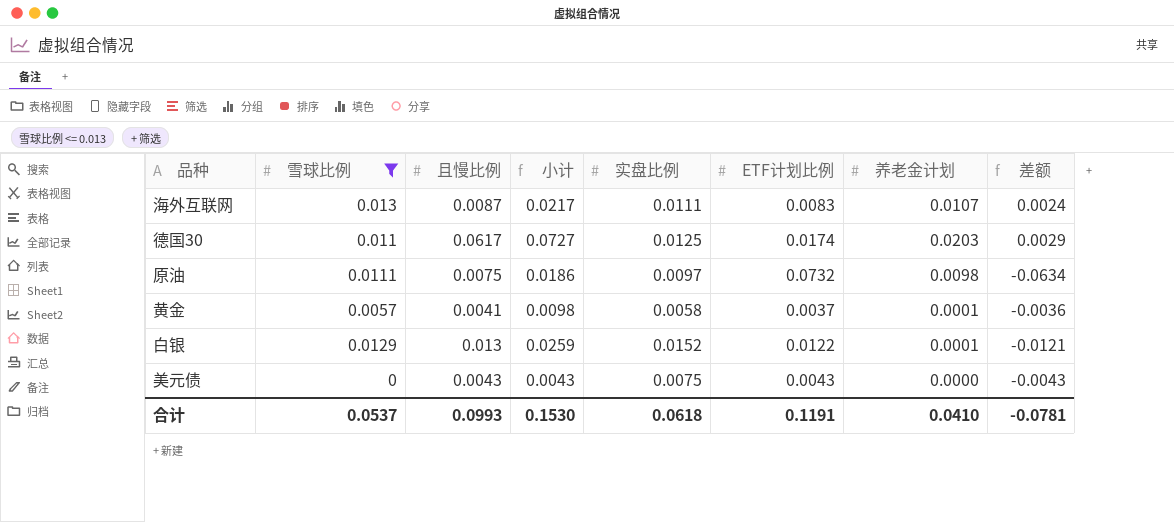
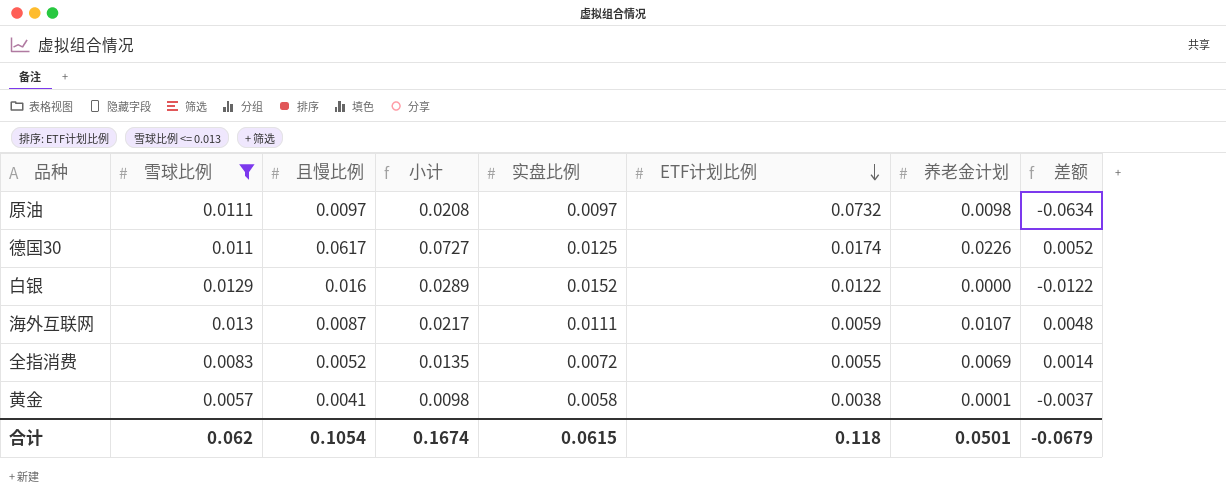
row order: none -> ETF计划比例 descending
row 美元债: 0 | 0.0043 | 0.0043 | 0.0075 | 0.0043 | 0.0000 | -0.0043 -> none
原油 | 且慢比例: 0.0075 -> 0.0097
原油 | 小计: 0.0186 -> 0.0208
德国30 | 养老金计划: 0.0203 -> 0.0226
德国30 | 差额: 0.0029 -> 0.0052
白银 | 且慢比例: 0.013 -> 0.016
白银 | 小计: 0.0259 -> 0.0289
白银 | 养老金计划: 0.0001 -> 0.0000
白银 | 差额: -0.0121 -> -0.0122
海外互联网 | ETF计划比例: 0.0083 -> 0.0059
海外互联网 | 差额: 0.0024 -> 0.0048
row 全指消费: none -> 0.0083 | 0.0052 | 0.0135 | 0.0072 | 0.0055 | 0.0069 | 0.0014
黄金 | ETF计划比例: 0.0037 -> 0.0038
黄金 | 差额: -0.0036 -> -0.0037
合计 | 雪球比例: 0.0537 -> 0.062
合计 | 且慢比例: 0.0993 -> 0.1054
合计 | 小计: 0.1530 -> 0.1674
合计 | 实盘比例: 0.0618 -> 0.0615
合计 | ETF计划比例: 0.1191 -> 0.118
合计 | 养老金计划: 0.0410 -> 0.0501
合计 | 差额: -0.0781 -> -0.0679

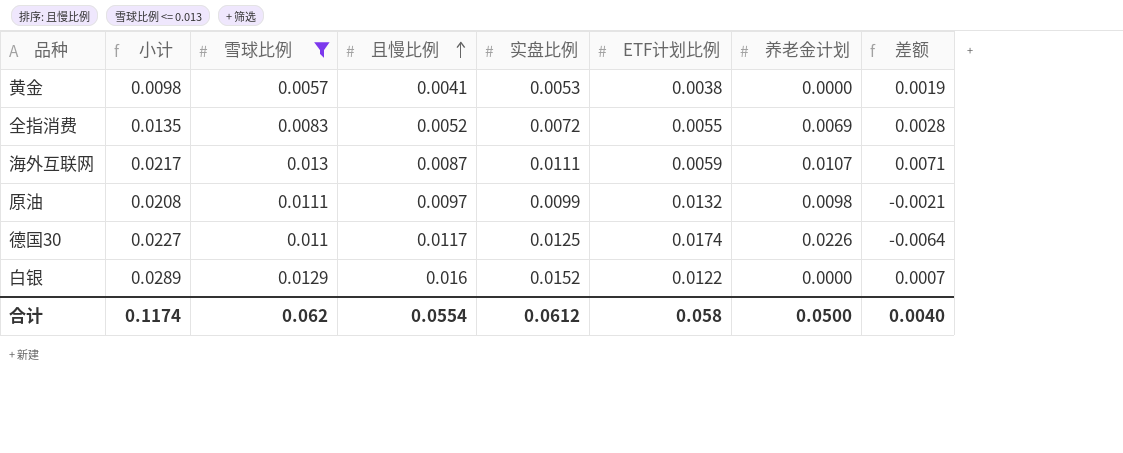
row order: ETF计划比例 descending -> 且慢比例 ascending
column 小计 | position: 4 -> 2
column 差额 | formula: [养老金计划] - [ETF计划比例] -> [雪球比例] - [ETF计划比例]
黄金 | 实盘比例: 0.0058 -> 0.0053
黄金 | 养老金计划: 0.0001 -> 0.0000
原油 | 实盘比例: 0.0097 -> 0.0099
原油 | ETF计划比例: 0.0732 -> 0.0132
德国30 | 小计: 0.0727 -> 0.0227
德国30 | 且慢比例: 0.0617 -> 0.0117
合计 | 小计: 0.1674 -> 0.1174
合计 | 且慢比例: 0.1054 -> 0.0554
合计 | 实盘比例: 0.0615 -> 0.0612
合计 | ETF计划比例: 0.118 -> 0.058
合计 | 养老金计划: 0.0501 -> 0.0500
合计 | 差额: -0.0679 -> 0.0040

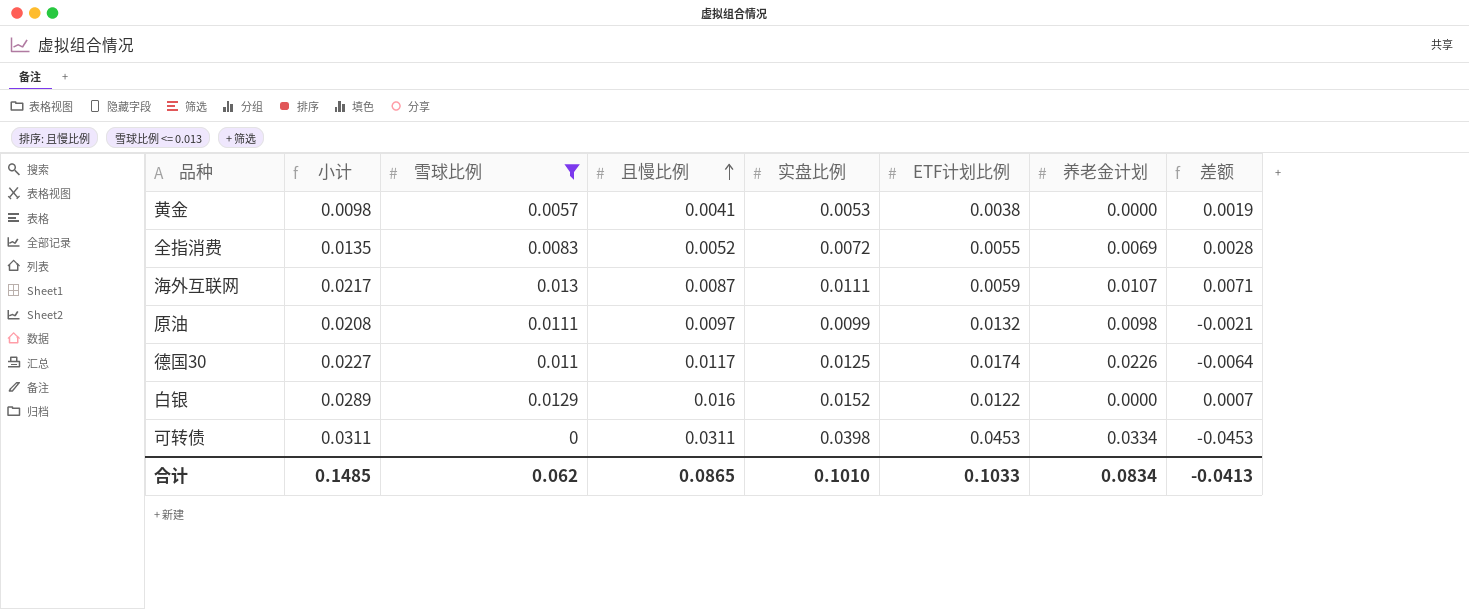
row 可转债: none -> 0.0311 | 0 | 0.0311 | 0.0398 | 0.0453 | 0.0334 | -0.0453
合计 | 小计: 0.1174 -> 0.1485
合计 | 且慢比例: 0.0554 -> 0.0865
合计 | 实盘比例: 0.0612 -> 0.1010
合计 | ETF计划比例: 0.058 -> 0.1033
合计 | 养老金计划: 0.0500 -> 0.0834
合计 | 差额: 0.0040 -> -0.0413

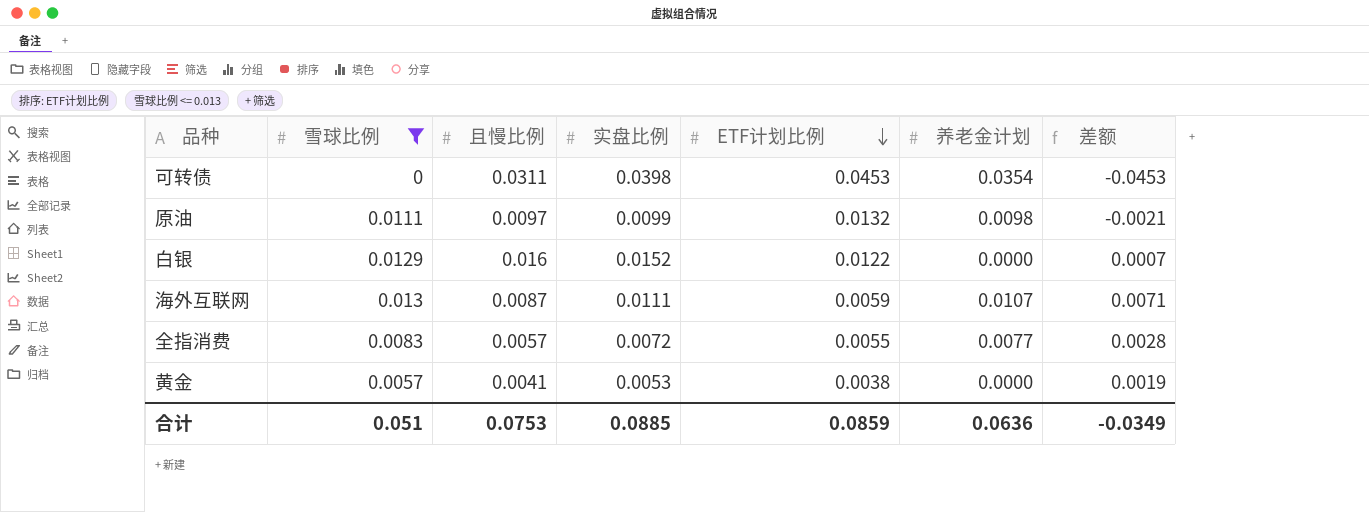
row order: 且慢比例 ascending -> ETF计划比例 descending
column 小计 | formula: [雪球比例] + [且慢比例] -> none
row 德国30: 0.0227 | 0.011 | 0.0117 | 0.0125 | 0.0174 | 0.0226 | -0.0064 -> none
可转债 | 养老金计划: 0.0334 -> 0.0354
全指消费 | 且慢比例: 0.0052 -> 0.0057
全指消费 | 养老金计划: 0.0069 -> 0.0077
合计 | 雪球比例: 0.062 -> 0.051
合计 | 且慢比例: 0.0865 -> 0.0753
合计 | 实盘比例: 0.1010 -> 0.0885
合计 | ETF计划比例: 0.1033 -> 0.0859
合计 | 养老金计划: 0.0834 -> 0.0636
合计 | 差额: -0.0413 -> -0.0349

